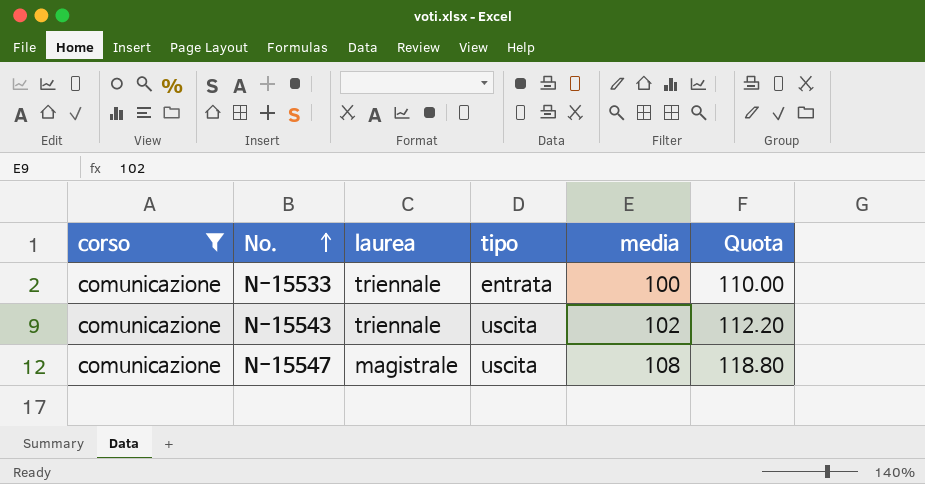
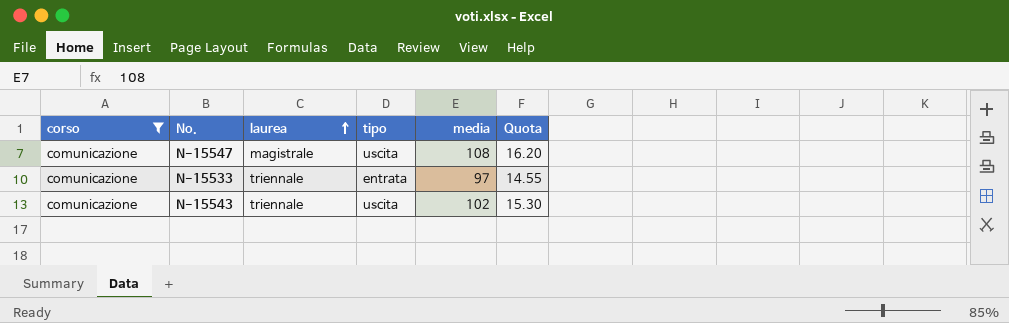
row order: No. ascending -> laurea ascending
column Quota | formula: [media] * 1.1 -> [media] * 0.15
N-15533 | media: 100 -> 97

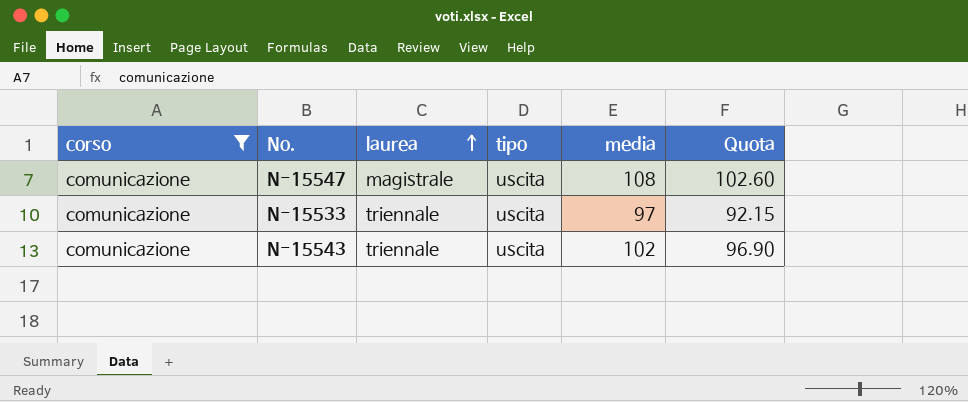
column Quota | formula: [media] * 0.15 -> [media] * 0.95
N-15533 | tipo: entrata -> uscita

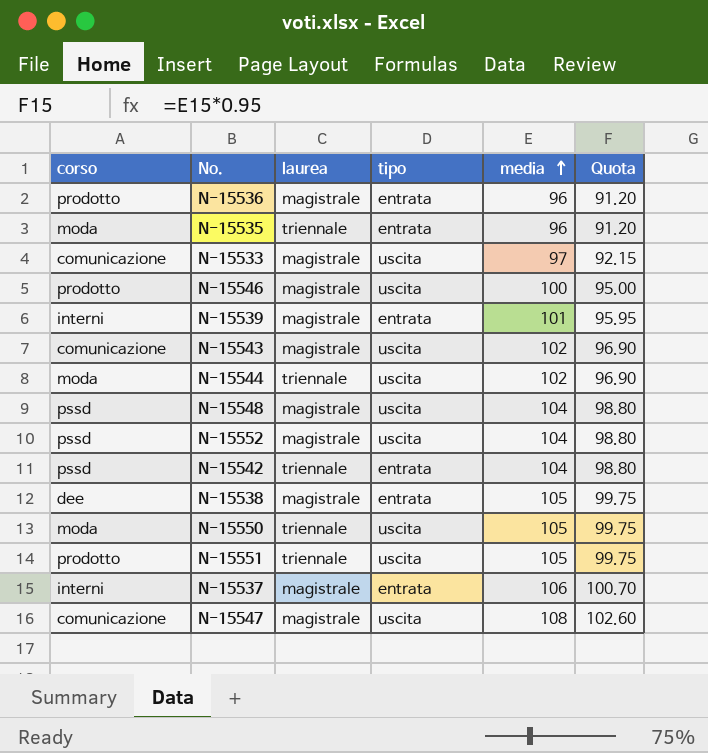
filter: corso = comunicazione -> none
row order: laurea ascending -> media ascending
N-15533 | laurea: triennale -> magistrale
N-15543 | laurea: triennale -> magistrale

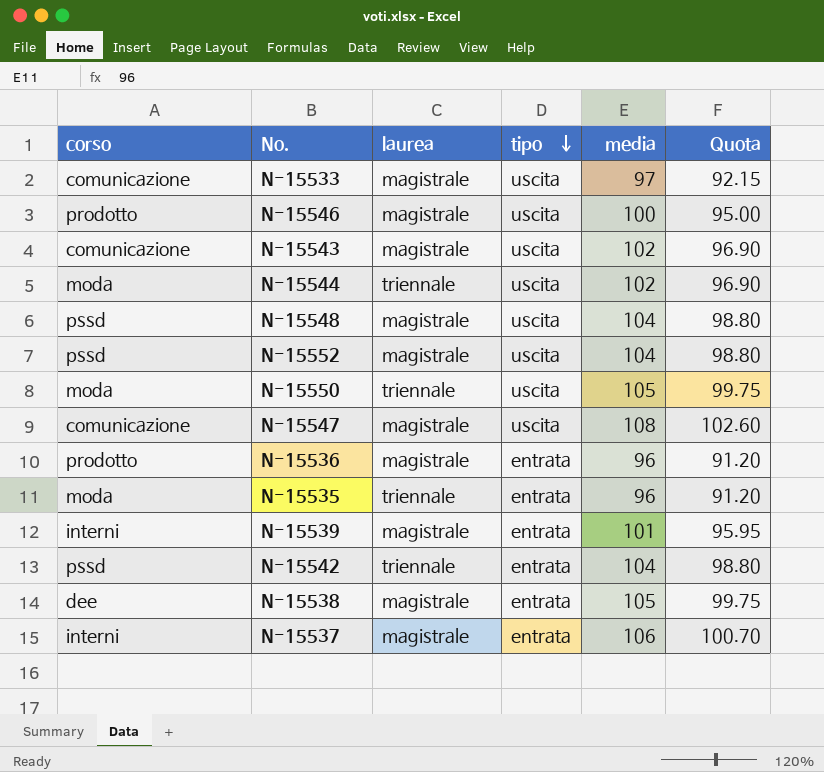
row order: media ascending -> tipo descending
row N-15551: prodotto | triennale | uscita | 105 | 99.75 -> none

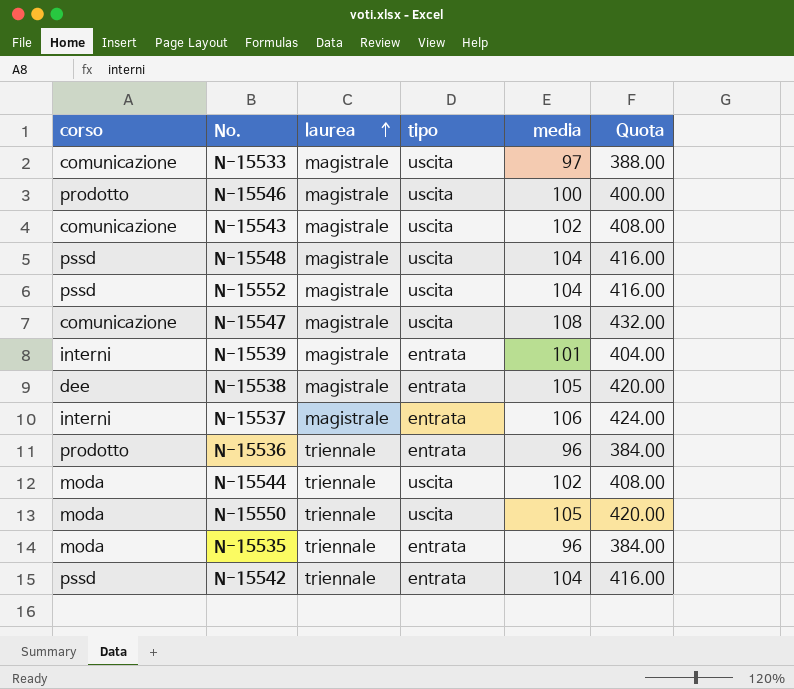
row order: tipo descending -> laurea ascending
column Quota | formula: [media] * 0.95 -> [media] * 4
N-15536 | laurea: magistrale -> triennale

